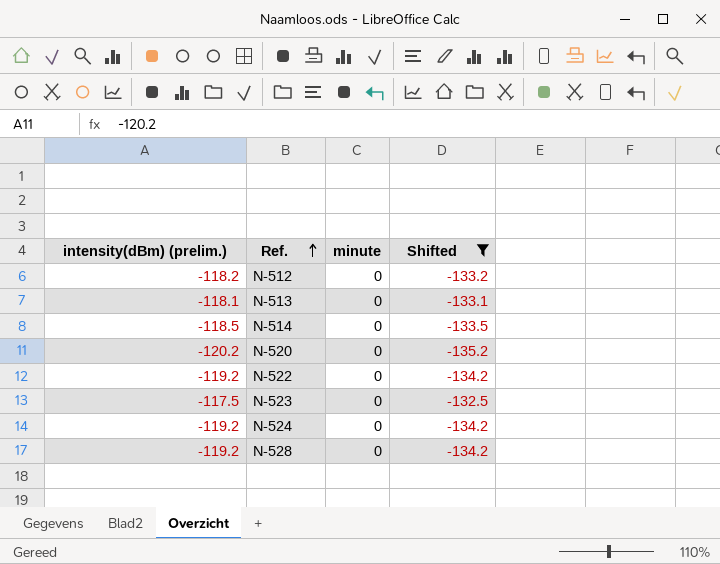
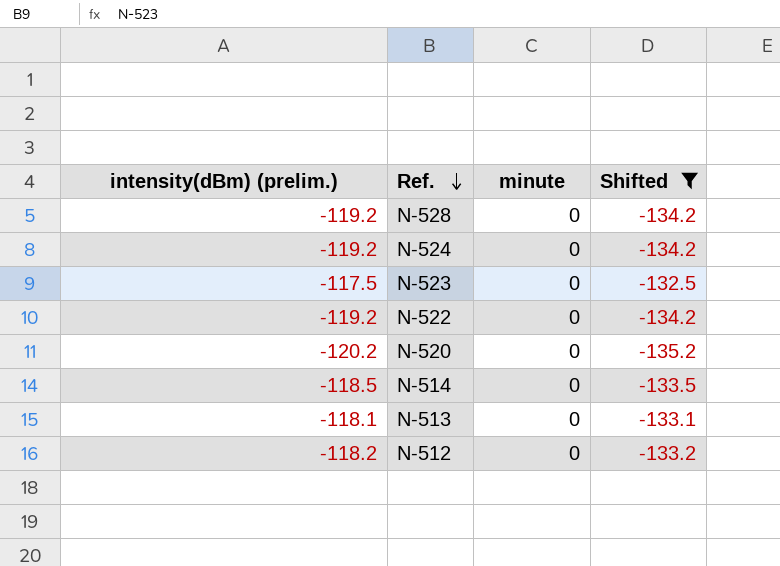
row order: Ref. ascending -> Ref. descending

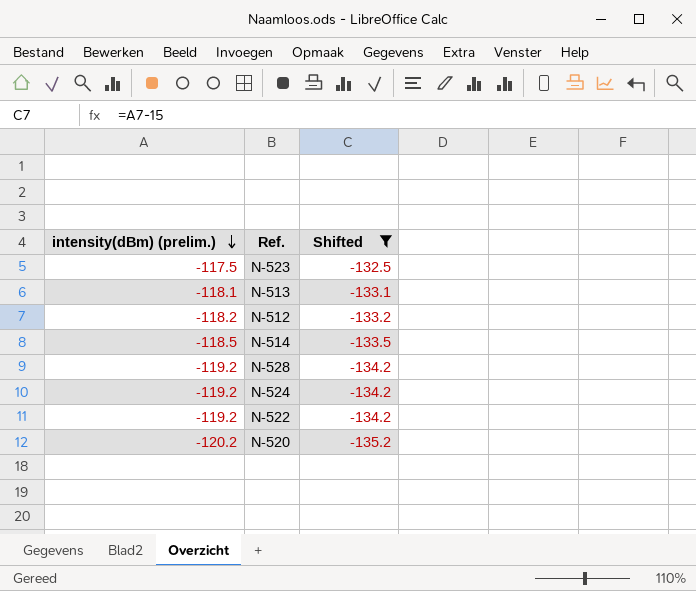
row order: Ref. descending -> intensity(dBm) (prelim.) descending
column minute | position: 3 -> none

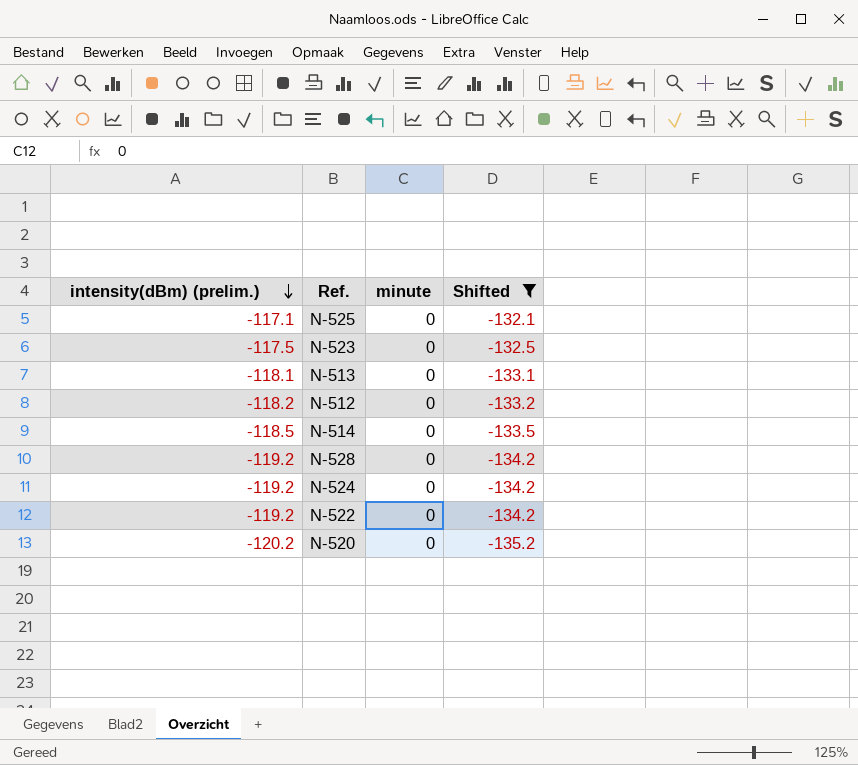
column minute | position: none -> 3
row N-525: none -> -117.1 | 0 | -132.1

